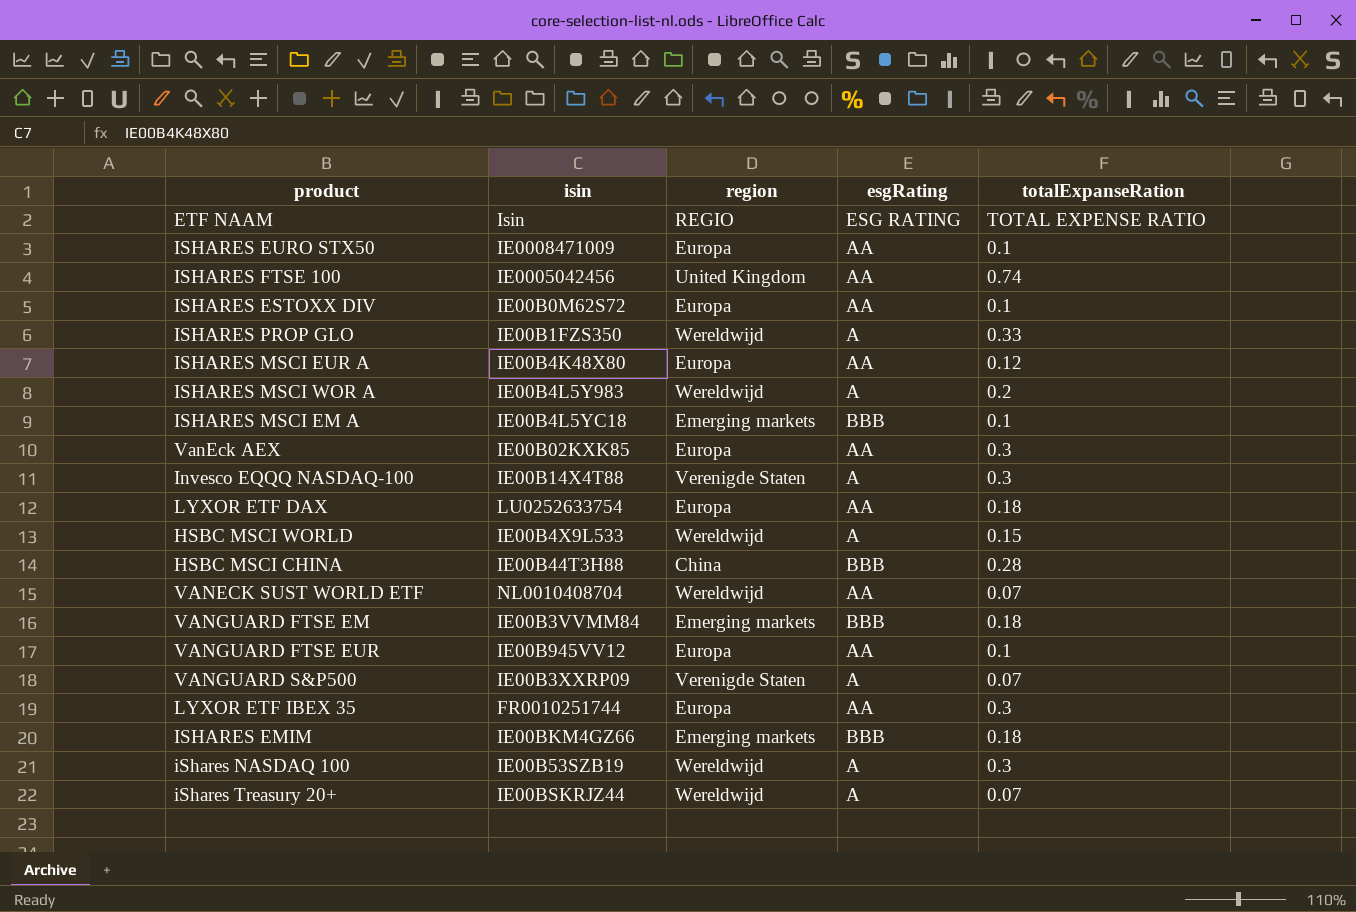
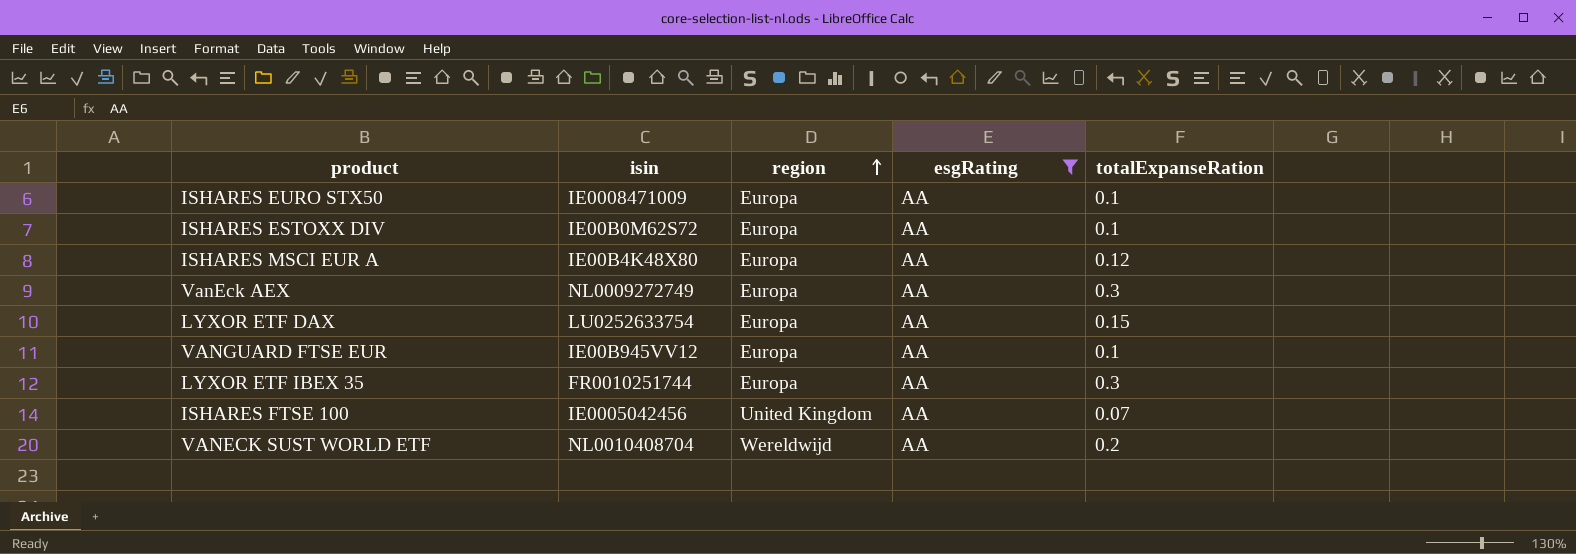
filter: none -> esgRating = AA
row order: none -> region ascending
VanEck AEX | isin: IE00B02KXK85 -> NL0009272749
LYXOR ETF DAX | totalExpanseRation: 0.18 -> 0.15
ISHARES FTSE 100 | totalExpanseRation: 0.74 -> 0.07
VANECK SUST WORLD ETF | totalExpanseRation: 0.07 -> 0.2

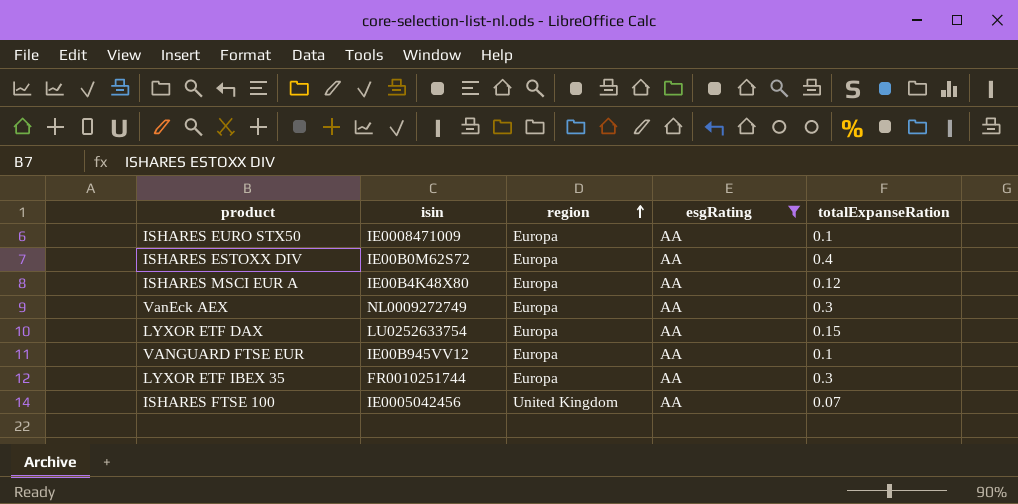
row VANECK SUST WORLD ETF: NL0010408704 | Wereldwijd | AA | 0.2 -> none
ISHARES ESTOXX DIV | totalExpanseRation: 0.1 -> 0.4

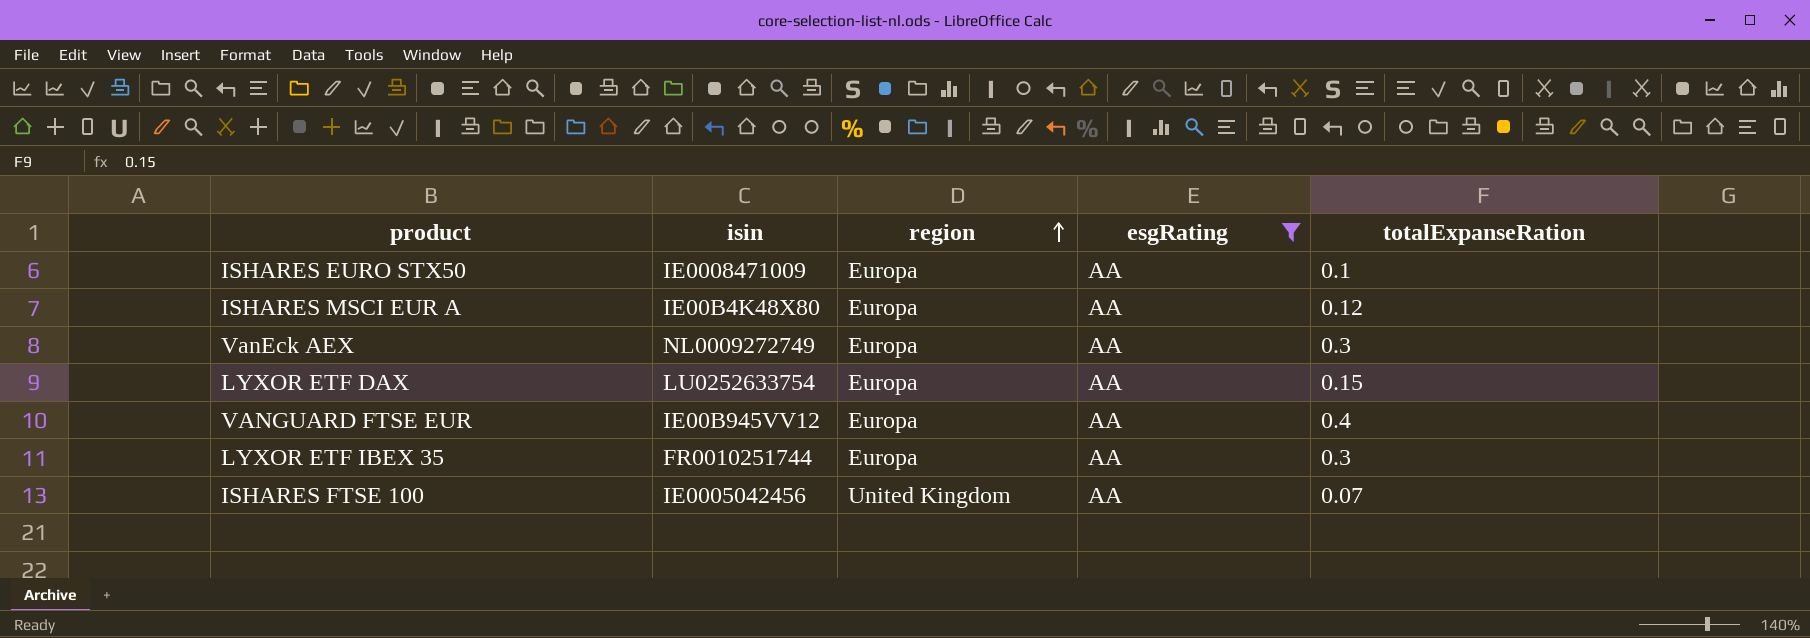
row ISHARES ESTOXX DIV: IE00B0M62S72 | Europa | AA | 0.4 -> none
VANGUARD FTSE EUR | totalExpanseRation: 0.1 -> 0.4

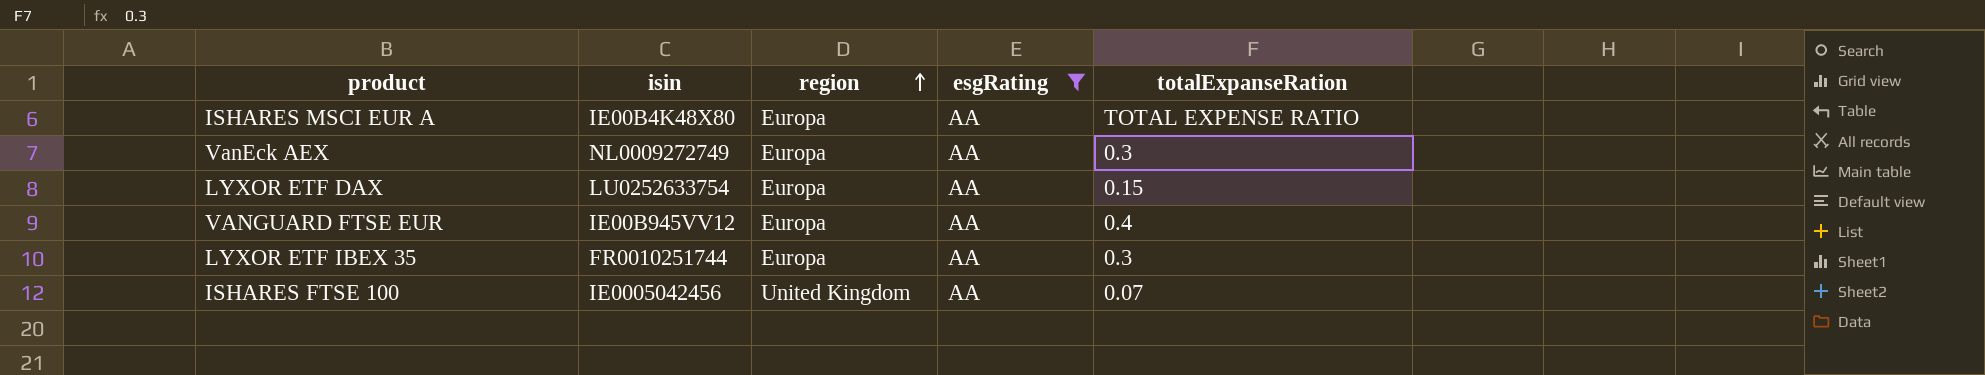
row ISHARES EURO STX50: IE0008471009 | Europa | AA | 0.1 -> none
ISHARES MSCI EUR A | totalExpanseRation: 0.12 -> TOTAL EXPENSE RATIO

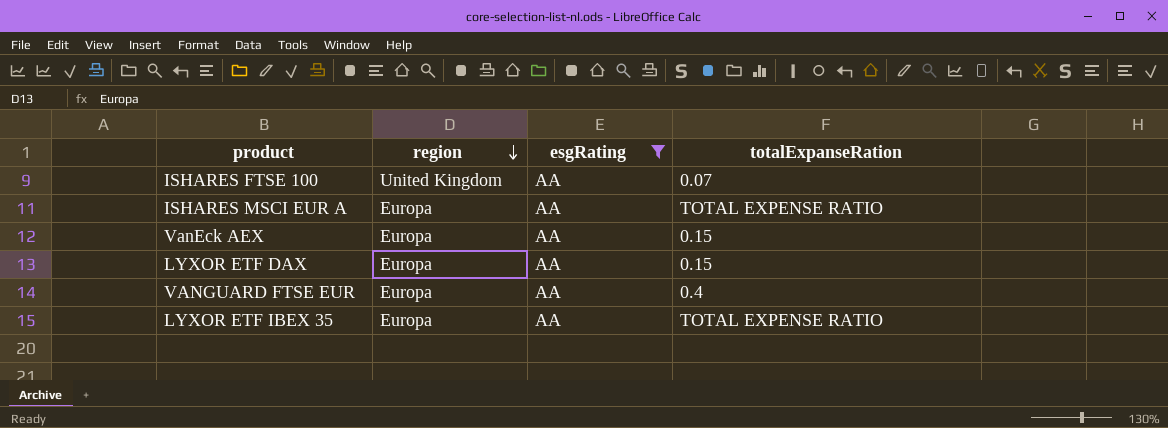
row order: region ascending -> region descending
column isin | position: 2 -> none
VanEck AEX | totalExpanseRation: 0.3 -> 0.15
LYXOR ETF IBEX 35 | totalExpanseRation: 0.3 -> TOTAL EXPENSE RATIO

